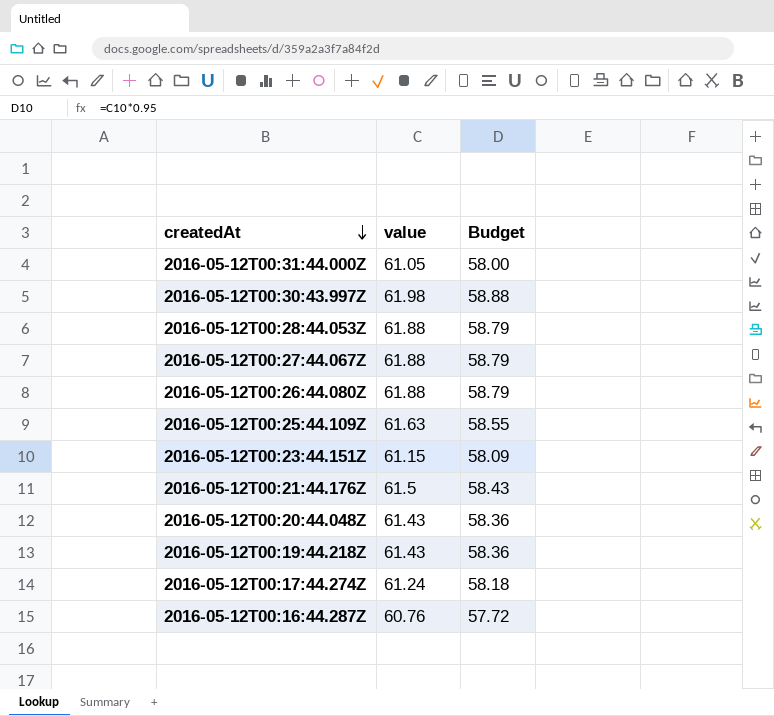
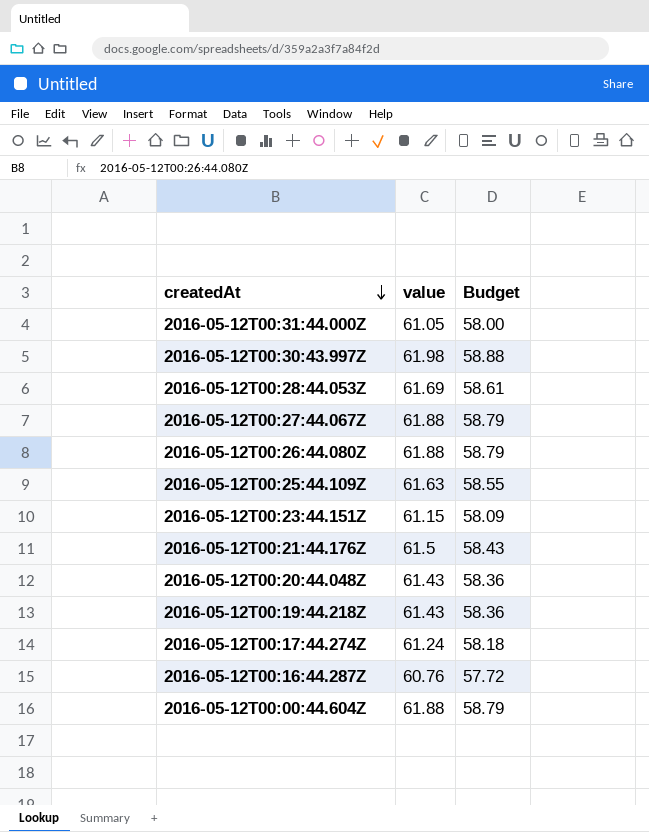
2016-05-12T00:28:44.053Z | value: 61.88 -> 61.69
2016-05-12T00:28:44.053Z | Budget: 58.79 -> 58.61
row 2016-05-12T00:00:44.604Z: none -> 61.88 | 58.79

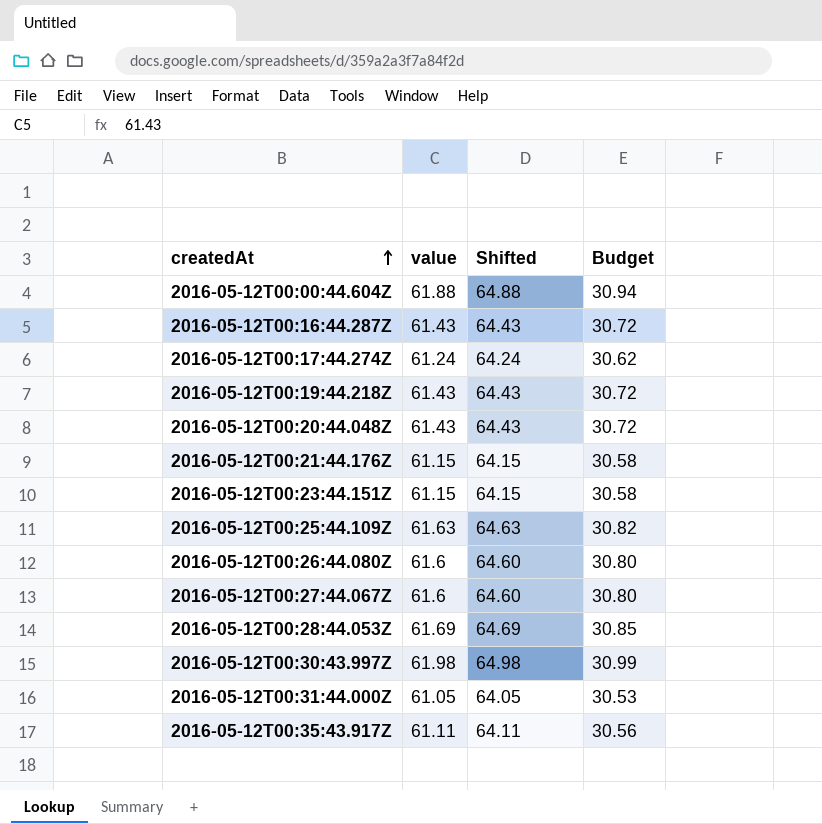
row order: createdAt descending -> createdAt ascending
column Shifted | formula: none -> [value] + 3
column Budget | formula: [value] * 0.95 -> [value] * 0.5
2016-05-12T00:16:44.287Z | value: 60.76 -> 61.43
2016-05-12T00:21:44.176Z | value: 61.5 -> 61.15
2016-05-12T00:26:44.080Z | value: 61.88 -> 61.6
2016-05-12T00:27:44.067Z | value: 61.88 -> 61.6
row 2016-05-12T00:35:43.917Z: none -> 61.11 | 64.11 | 30.56

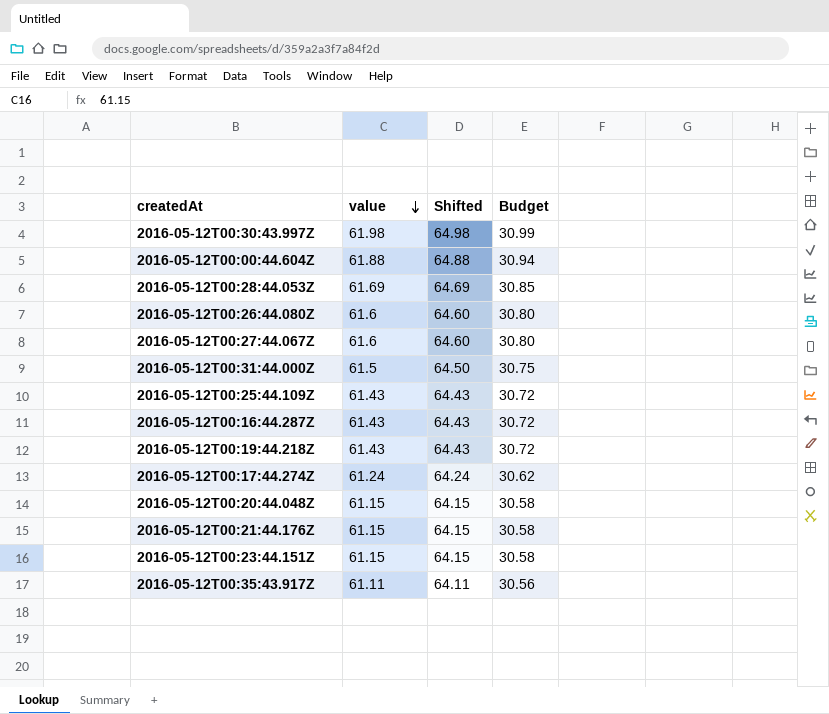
row order: createdAt ascending -> value descending
2016-05-12T00:31:44.000Z | value: 61.05 -> 61.5
2016-05-12T00:31:44.000Z | Shifted: 64.05 -> 64.50
2016-05-12T00:31:44.000Z | Budget: 30.53 -> 30.75
2016-05-12T00:25:44.109Z | value: 61.63 -> 61.43
2016-05-12T00:25:44.109Z | Shifted: 64.63 -> 64.43
2016-05-12T00:25:44.109Z | Budget: 30.82 -> 30.72
2016-05-12T00:20:44.048Z | value: 61.43 -> 61.15
2016-05-12T00:20:44.048Z | Shifted: 64.43 -> 64.15
2016-05-12T00:20:44.048Z | Budget: 30.72 -> 30.58

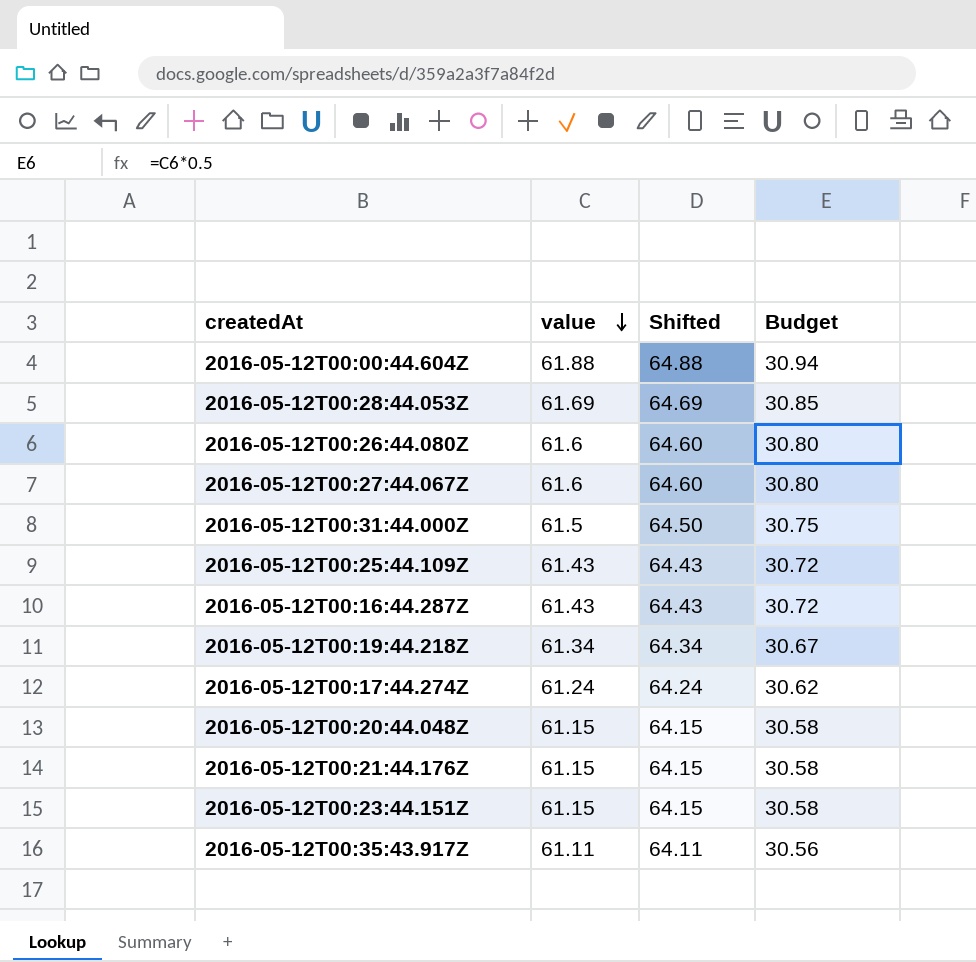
row 2016-05-12T00:30:43.997Z: 61.98 | 64.98 | 30.99 -> none
2016-05-12T00:19:44.218Z | value: 61.43 -> 61.34
2016-05-12T00:19:44.218Z | Shifted: 64.43 -> 64.34
2016-05-12T00:19:44.218Z | Budget: 30.72 -> 30.67

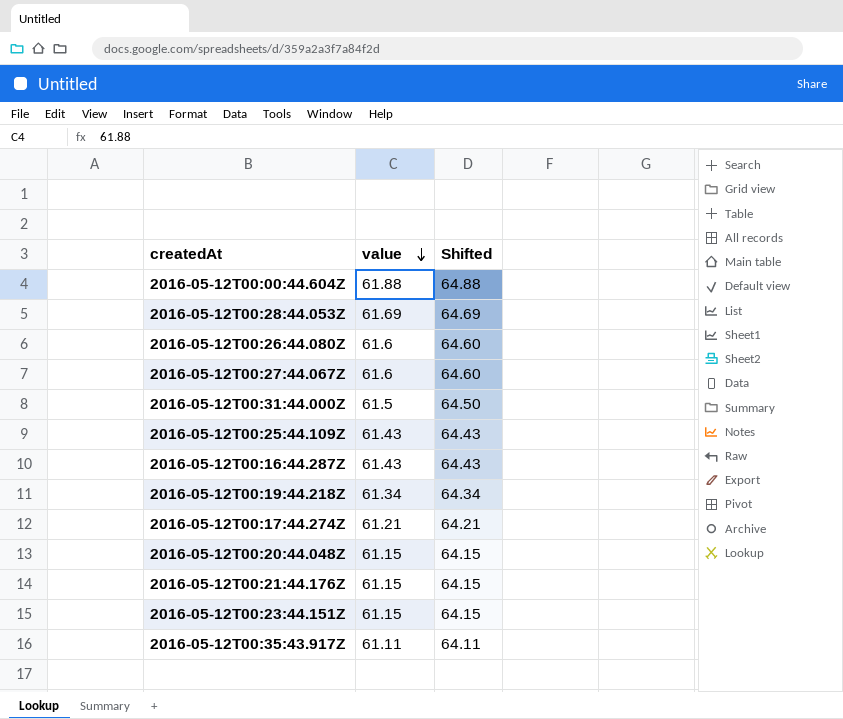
column Budget | formula: [value] * 0.5 -> none
2016-05-12T00:17:44.274Z | value: 61.24 -> 61.21
2016-05-12T00:17:44.274Z | Shifted: 64.24 -> 64.21

